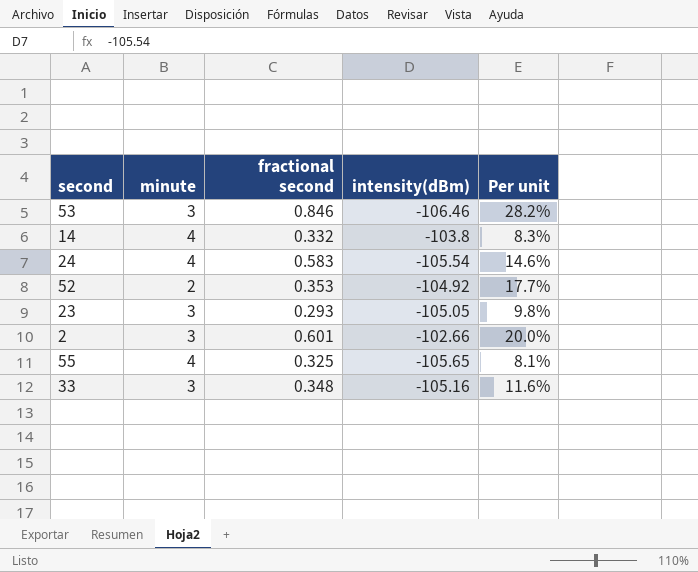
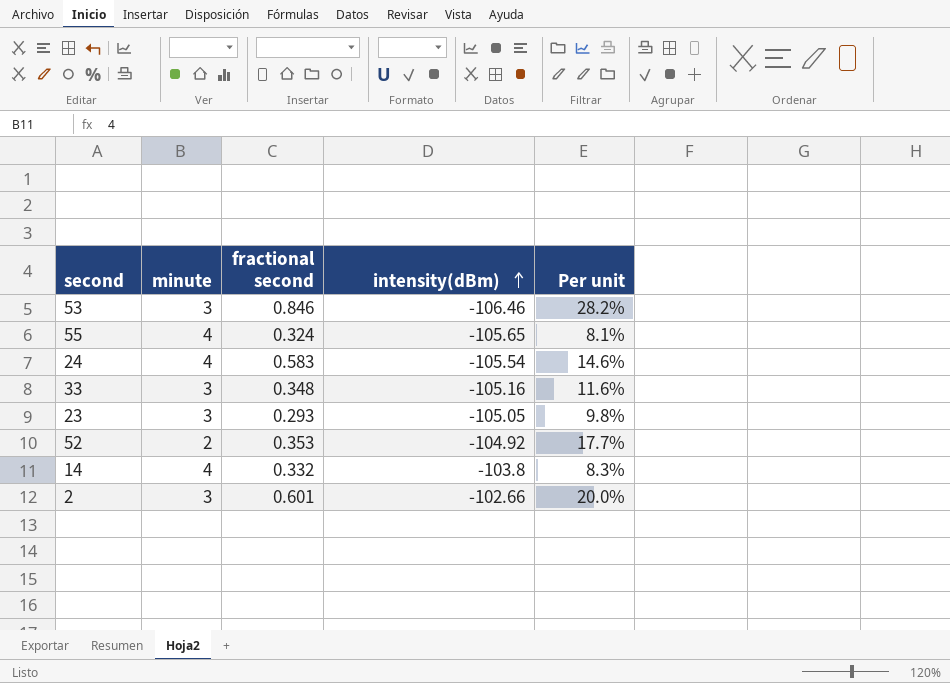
row order: none -> intensity(dBm) ascending
55 | fractional second: 0.325 -> 0.324

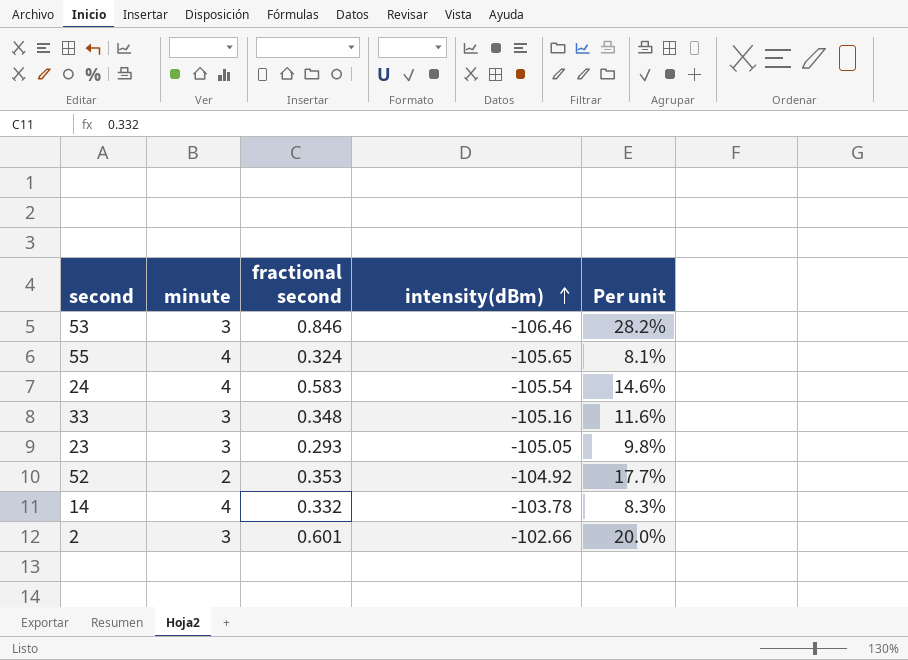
14 | intensity(dBm): -103.8 -> -103.78

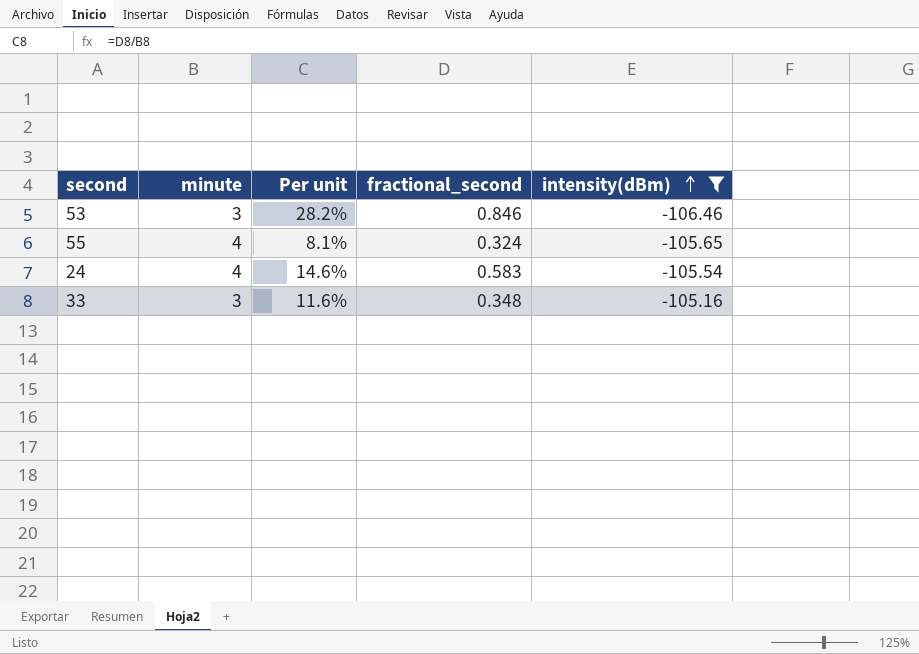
filter: none -> intensity(dBm) <= -105.16
column Per unit | position: 5 -> 3
column name: fractional second -> fractional_second

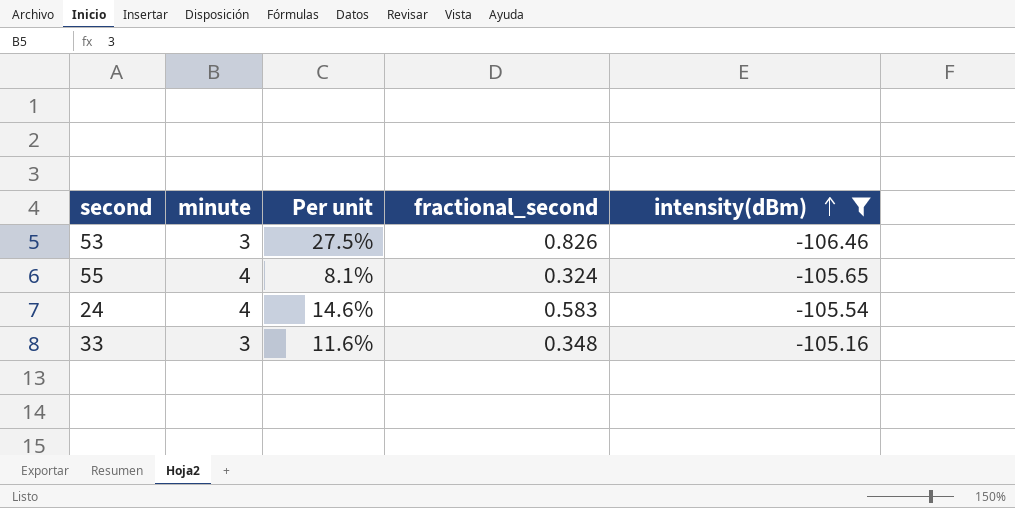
53 | Per unit: 28.2% -> 27.5%
53 | fractional_second: 0.846 -> 0.826

